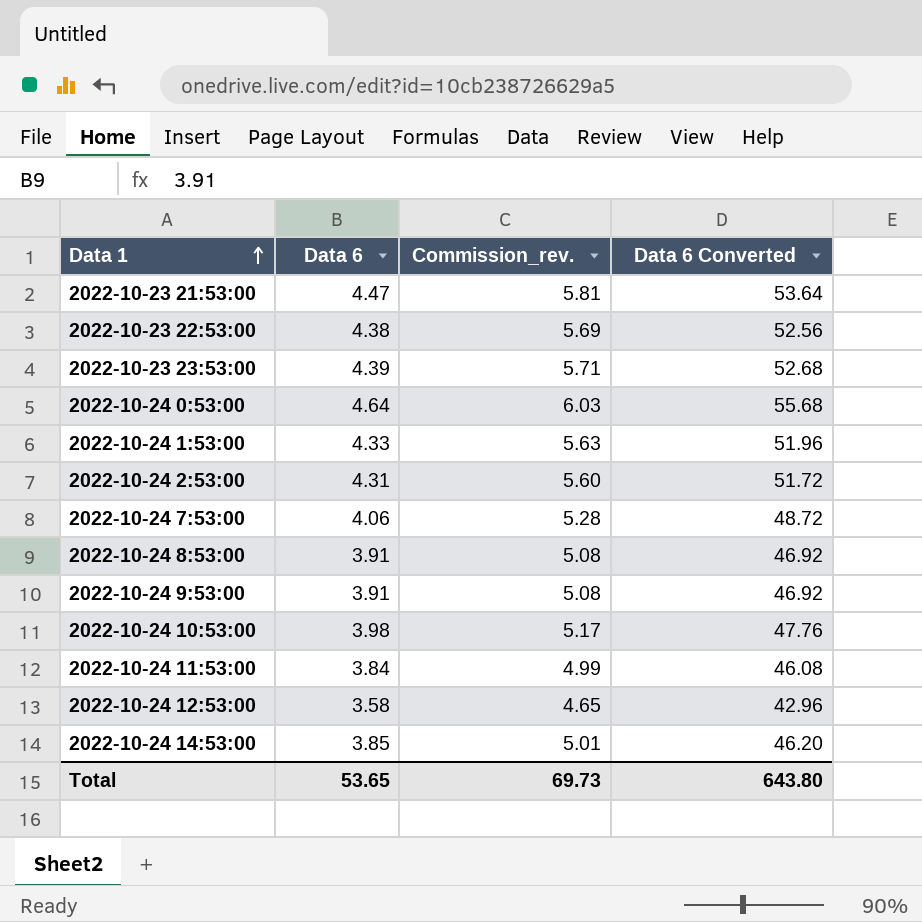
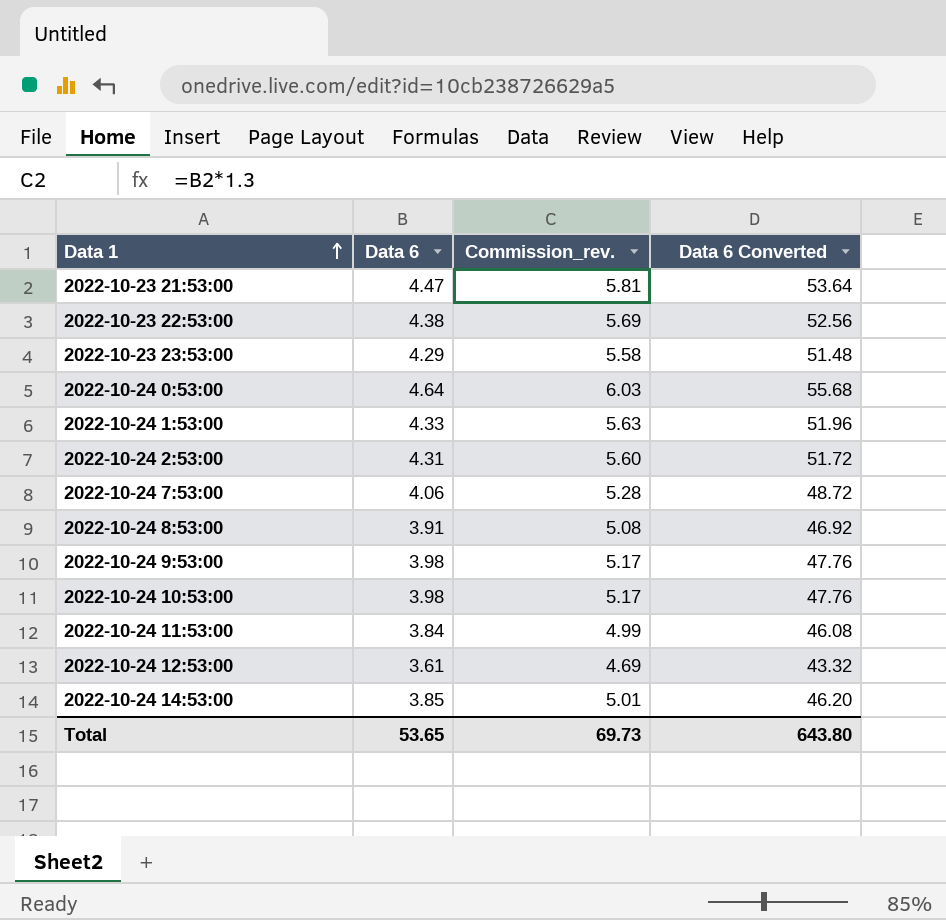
2022-10-23 23:53:00 | Data 6: 4.39 -> 4.29
2022-10-23 23:53:00 | Commission_rev.: 5.71 -> 5.58
2022-10-23 23:53:00 | Data 6 Converted: 52.68 -> 51.48
2022-10-24 9:53:00 | Data 6: 3.91 -> 3.98
2022-10-24 9:53:00 | Commission_rev.: 5.08 -> 5.17
2022-10-24 9:53:00 | Data 6 Converted: 46.92 -> 47.76
2022-10-24 12:53:00 | Data 6: 3.58 -> 3.61
2022-10-24 12:53:00 | Commission_rev.: 4.65 -> 4.69
2022-10-24 12:53:00 | Data 6 Converted: 42.96 -> 43.32

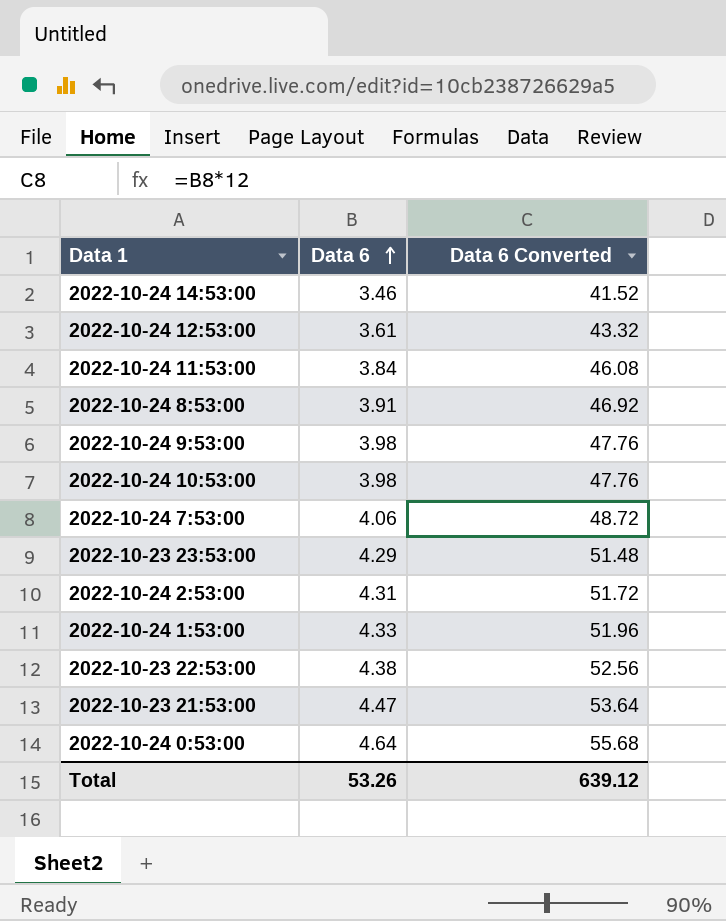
row order: Data 1 ascending -> Data 6 ascending
column Commission_rev. | formula: [Data 6] * 1.3 -> none
2022-10-24 14:53:00 | Data 6: 3.85 -> 3.46
2022-10-24 14:53:00 | Data 6 Converted: 46.20 -> 41.52
Total | Data 6: 53.65 -> 53.26
Total | Data 6 Converted: 643.80 -> 639.12

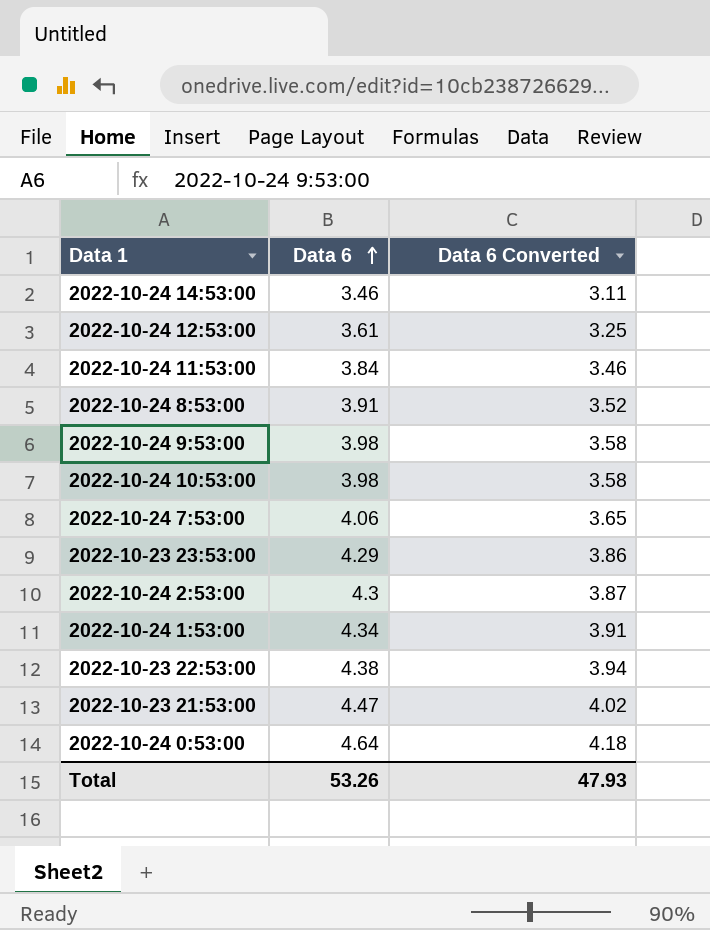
column Data 6 Converted | formula: [Data 6] * 12 -> [Data 6] * 0.9
2022-10-24 2:53:00 | Data 6: 4.31 -> 4.3
2022-10-24 1:53:00 | Data 6: 4.33 -> 4.34
Total | Data 6 Converted: 639.12 -> 47.93

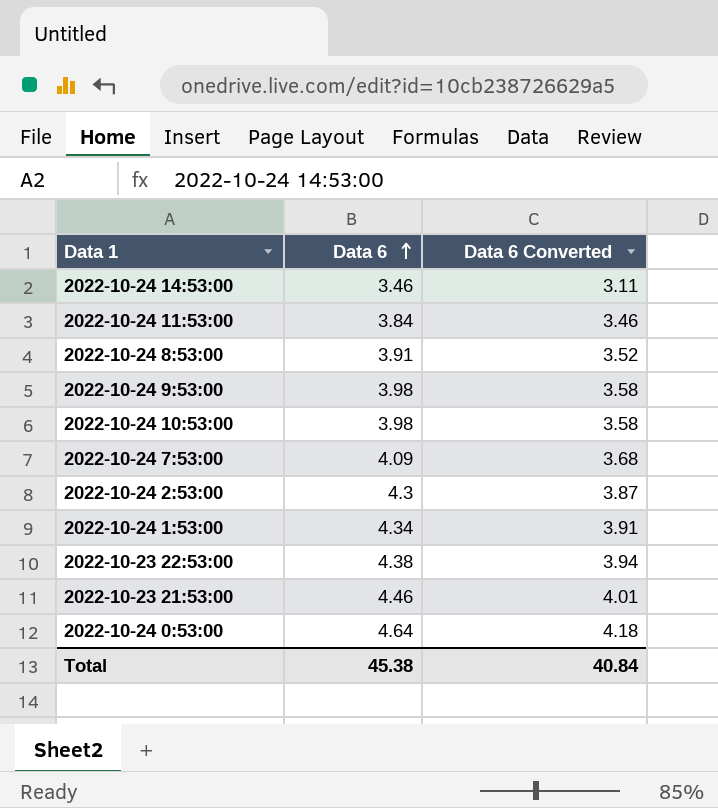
row 2022-10-24 12:53:00: 3.61 | 3.25 -> none
row 2022-10-23 23:53:00: 4.29 | 3.86 -> none
2022-10-24 7:53:00 | Data 6: 4.06 -> 4.09
2022-10-24 7:53:00 | Data 6 Converted: 3.65 -> 3.68
2022-10-23 21:53:00 | Data 6: 4.47 -> 4.46
2022-10-23 21:53:00 | Data 6 Converted: 4.02 -> 4.01
Total | Data 6: 53.26 -> 45.38
Total | Data 6 Converted: 47.93 -> 40.84

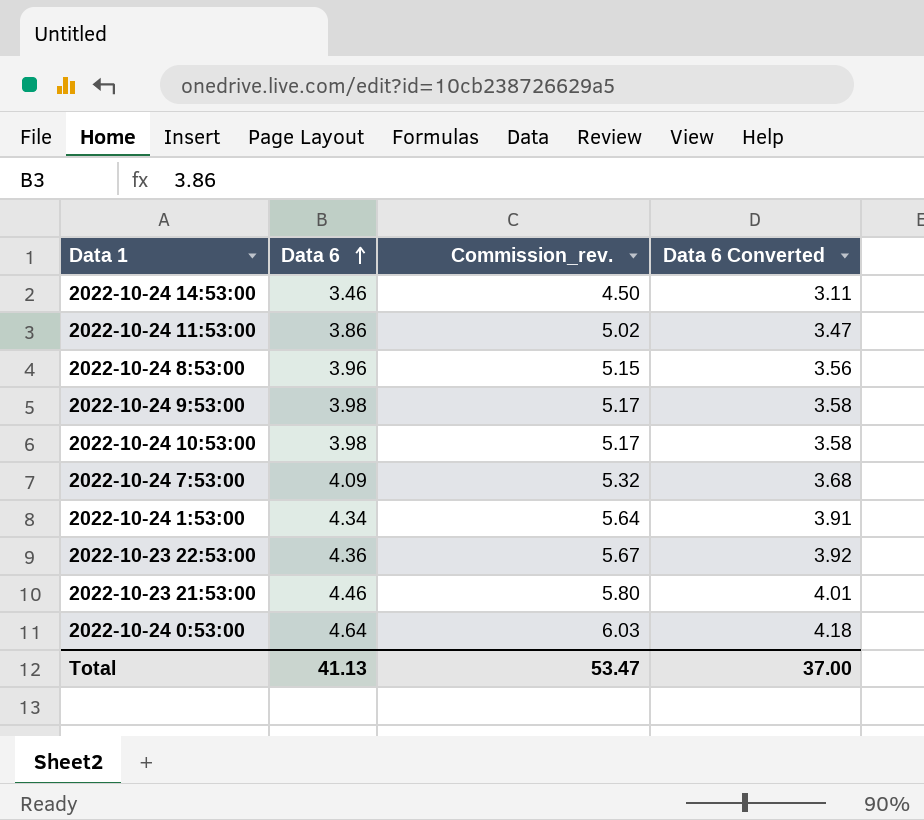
column Commission_rev. | formula: none -> [Data 6] * 1.3
row 2022-10-24 2:53:00: 4.3 | 3.87 -> none
2022-10-24 11:53:00 | Data 6: 3.84 -> 3.86
2022-10-24 11:53:00 | Data 6 Converted: 3.46 -> 3.47
2022-10-24 8:53:00 | Data 6: 3.91 -> 3.96
2022-10-24 8:53:00 | Data 6 Converted: 3.52 -> 3.56
2022-10-23 22:53:00 | Data 6: 4.38 -> 4.36
2022-10-23 22:53:00 | Data 6 Converted: 3.94 -> 3.92
Total | Data 6: 45.38 -> 41.13
Total | Data 6 Converted: 40.84 -> 37.00

